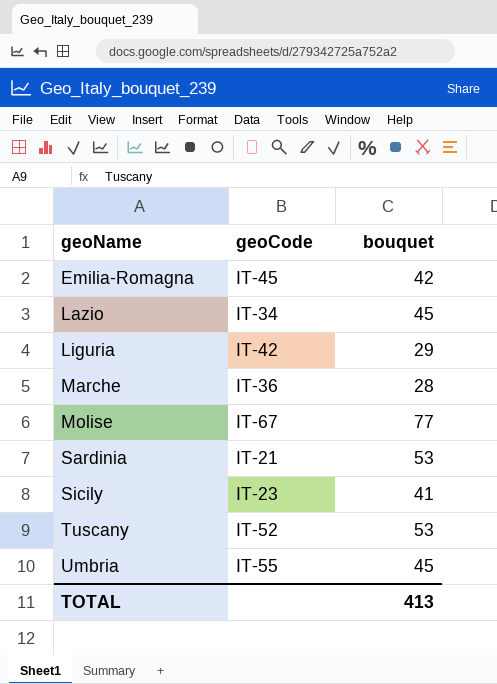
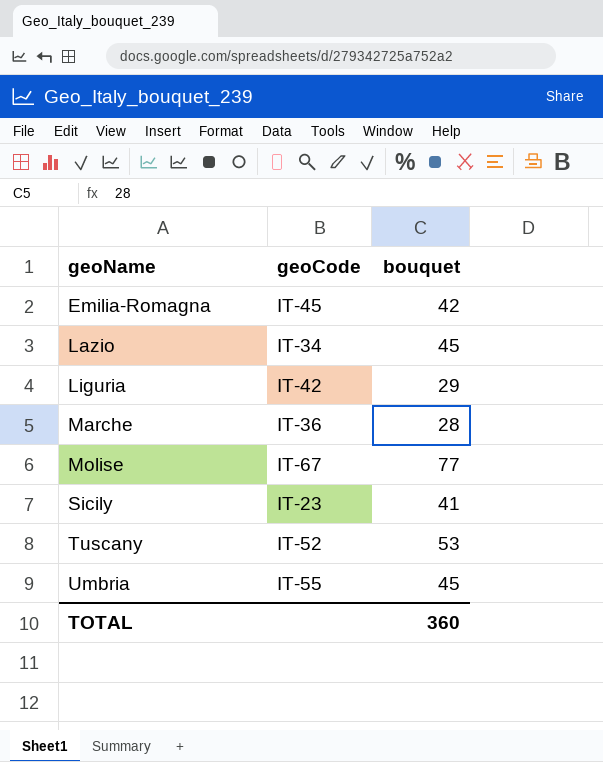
row Sardinia: IT-21 | 53 -> none
TOTAL | bouquet: 413 -> 360

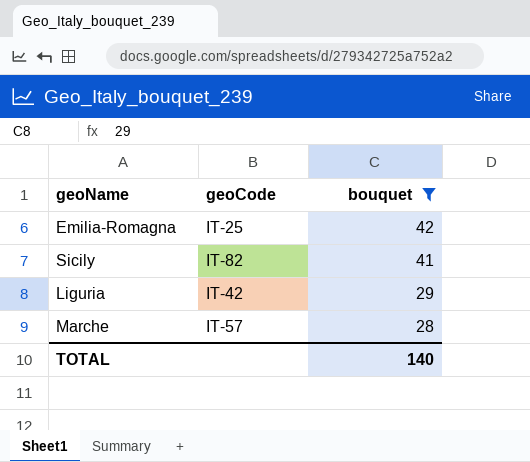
filter: none -> bouquet <= 42
row order: geoName ascending -> bouquet descending
Emilia-Romagna | geoCode: IT-45 -> IT-25
Sicily | geoCode: IT-23 -> IT-82
Marche | geoCode: IT-36 -> IT-57
TOTAL | bouquet: 360 -> 140

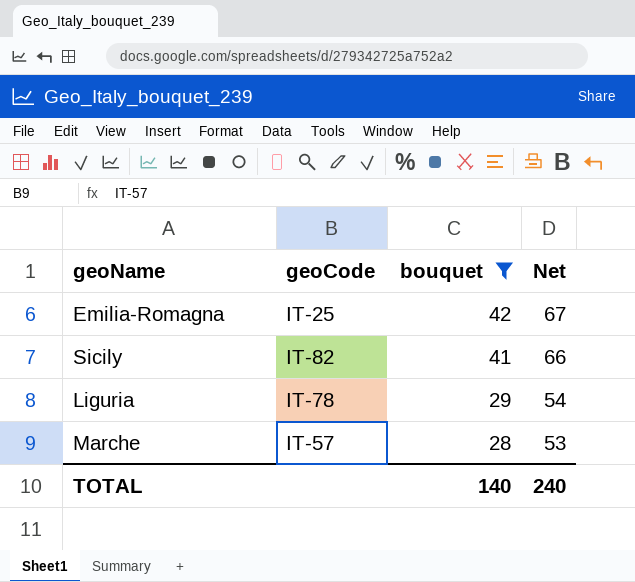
column Net | formula: none -> [bouquet] + 25
Liguria | geoCode: IT-42 -> IT-78

